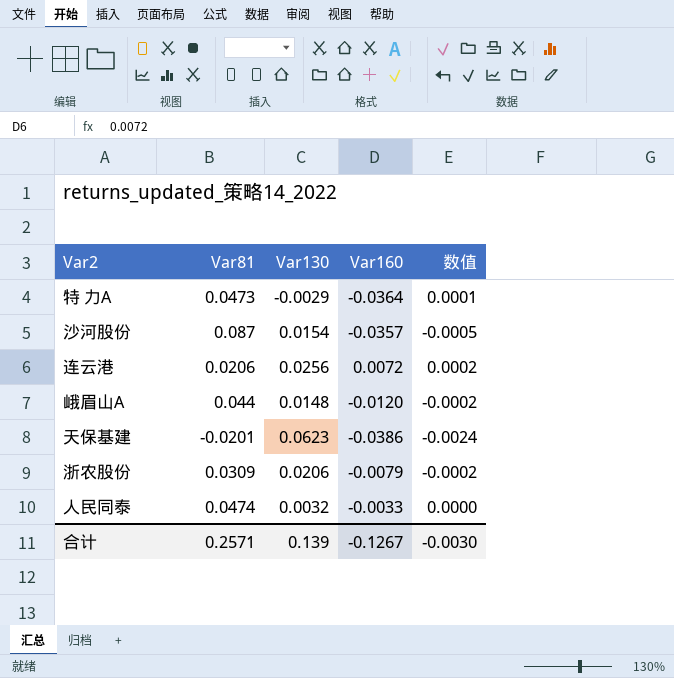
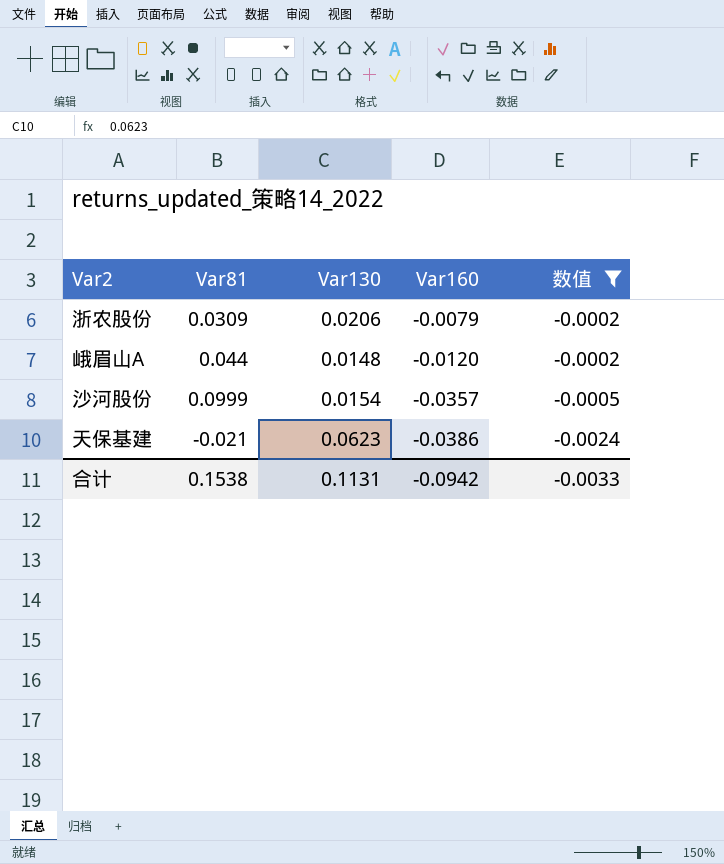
filter: none -> 数值 <= -0.0002
row order: none -> Var160 descending
沙河股份 | Var81: 0.087 -> 0.0999
天保基建 | Var81: -0.0201 -> -0.021
合计 | Var81: 0.2571 -> 0.1538
合计 | Var130: 0.139 -> 0.1131
合计 | Var160: -0.1267 -> -0.0942
合计 | 数值: -0.0030 -> -0.0033

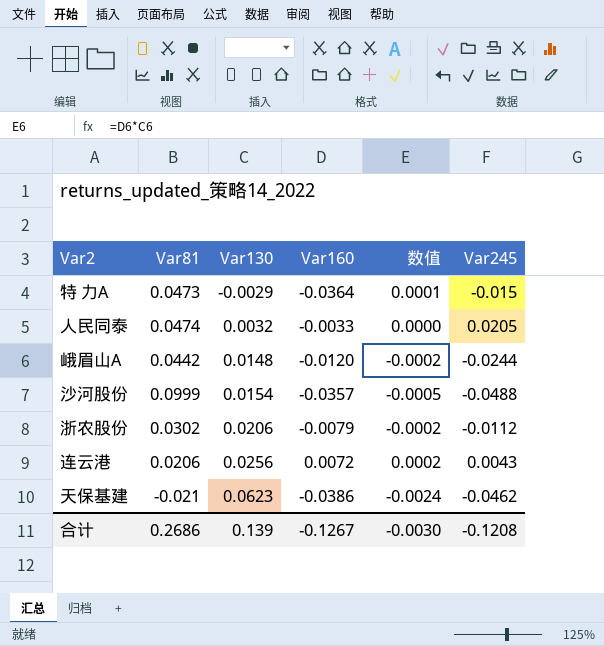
filter: 数值 <= -0.0002 -> none
row order: Var160 descending -> Var130 ascending
column Var245 | position: none -> 6
峨眉山A | Var81: 0.044 -> 0.0442
浙农股份 | Var81: 0.0309 -> 0.0302
合计 | Var81: 0.1538 -> 0.2686
合计 | Var130: 0.1131 -> 0.139
合计 | Var160: -0.0942 -> -0.1267
合计 | 数值: -0.0033 -> -0.0030

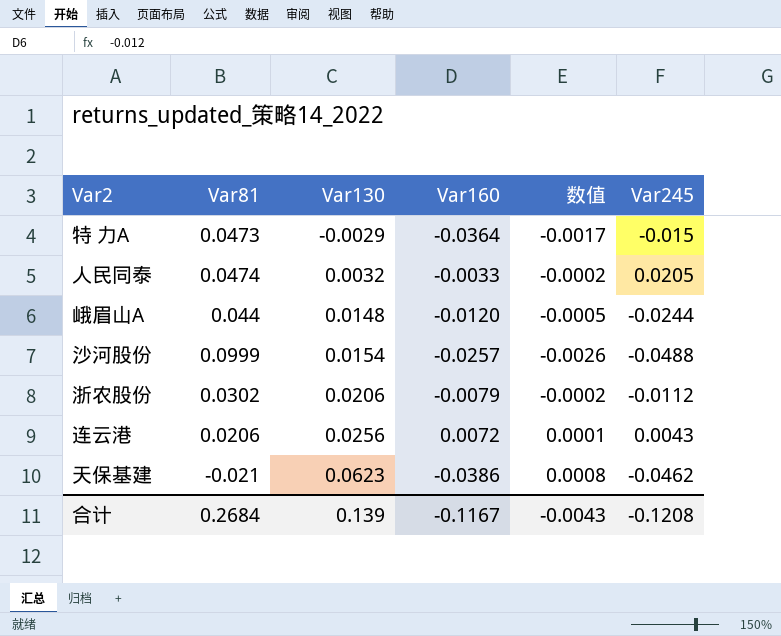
column 数值 | formula: [Var130] * [Var160] -> [Var81] * [Var160]
峨眉山A | Var81: 0.0442 -> 0.044
沙河股份 | Var160: -0.0357 -> -0.0257
合计 | Var81: 0.2686 -> 0.2684
合计 | Var160: -0.1267 -> -0.1167
合计 | 数值: -0.0030 -> -0.0043

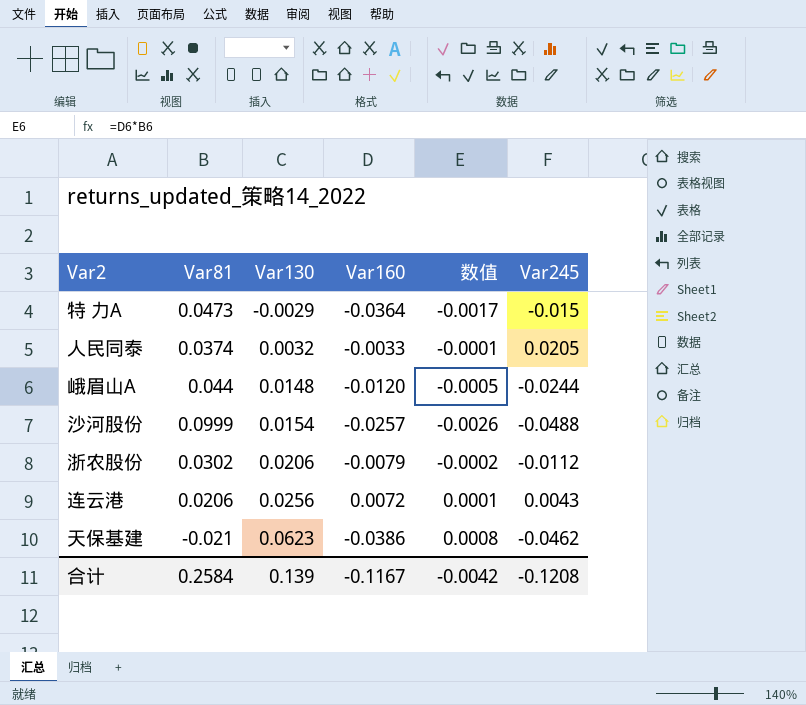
人民同泰 | Var81: 0.0474 -> 0.0374
人民同泰 | 数值: -0.0002 -> -0.0001
合计 | Var81: 0.2684 -> 0.2584
合计 | 数值: -0.0043 -> -0.0042

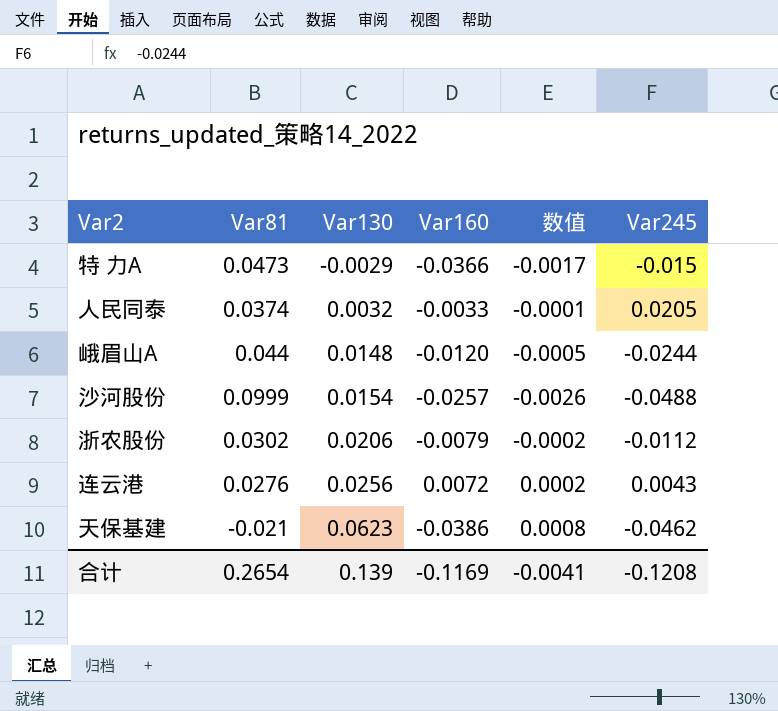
特 力A | Var160: -0.0364 -> -0.0366
连云港 | Var81: 0.0206 -> 0.0276
连云港 | 数值: 0.0001 -> 0.0002
合计 | Var81: 0.2584 -> 0.2654
合计 | Var160: -0.1167 -> -0.1169
合计 | 数值: -0.0042 -> -0.0041

